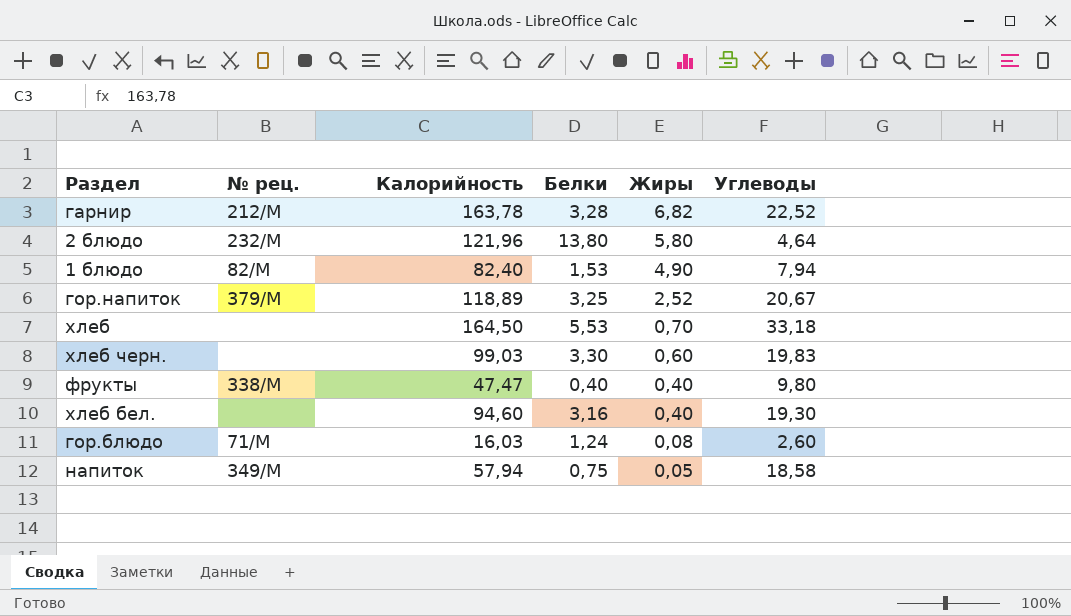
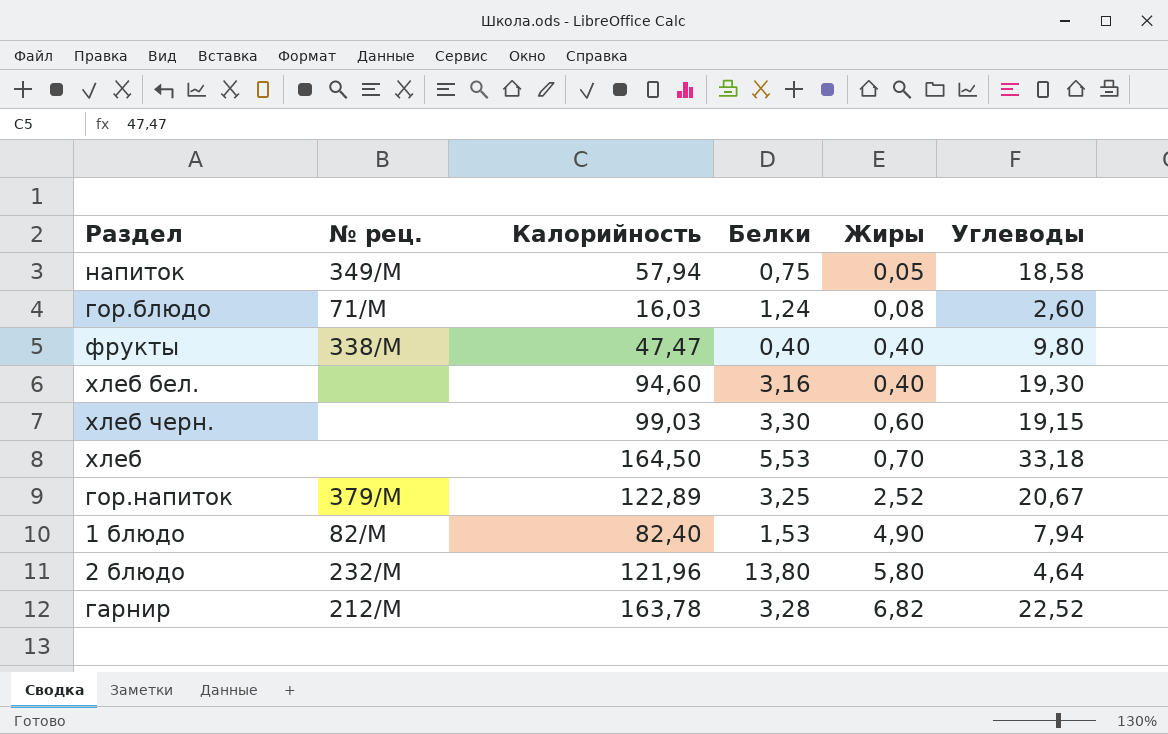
row order: Жиры descending -> Жиры ascending
хлеб черн. | Углеводы: 19,83 -> 19,15
гор.напиток | Калорийность: 118,89 -> 122,89

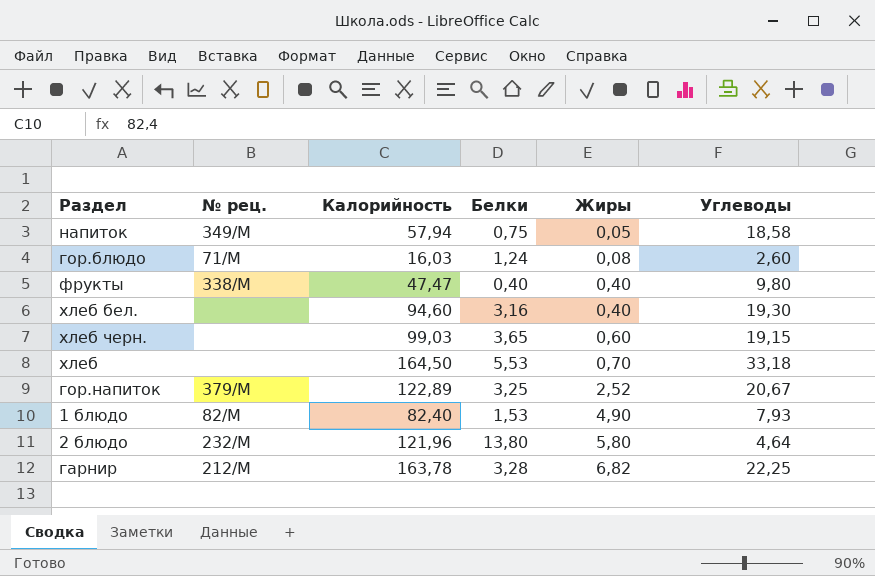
хлеб черн. | Белки: 3,30 -> 3,65
1 блюдо | Углеводы: 7,94 -> 7,93
гарнир | Углеводы: 22,52 -> 22,25

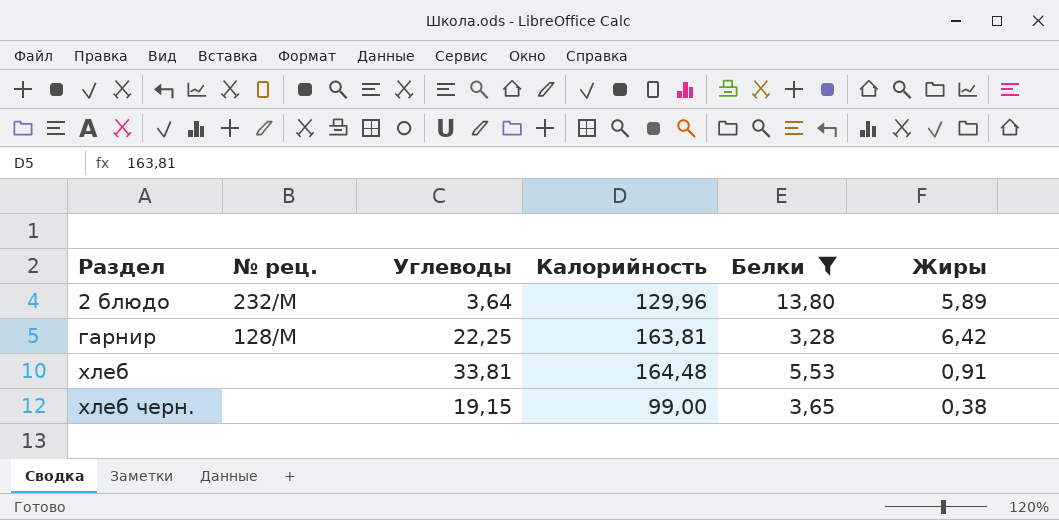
filter: none -> Белки >= 3,28
row order: Жиры ascending -> Раздел ascending
column Углеводы | position: 6 -> 3
2 блюдо | Углеводы: 4,64 -> 3,64
2 блюдо | Калорийность: 121,96 -> 129,96
2 блюдо | Жиры: 5,80 -> 5,89
гарнир | № рец.: 212/М -> 128/М
гарнир | Калорийность: 163,78 -> 163,81
гарнир | Жиры: 6,82 -> 6,42
хлеб | Углеводы: 33,18 -> 33,81
хлеб | Калорийность: 164,50 -> 164,48
хлеб | Жиры: 0,70 -> 0,91
хлеб черн. | Калорийность: 99,03 -> 99,00
хлеб черн. | Жиры: 0,60 -> 0,38

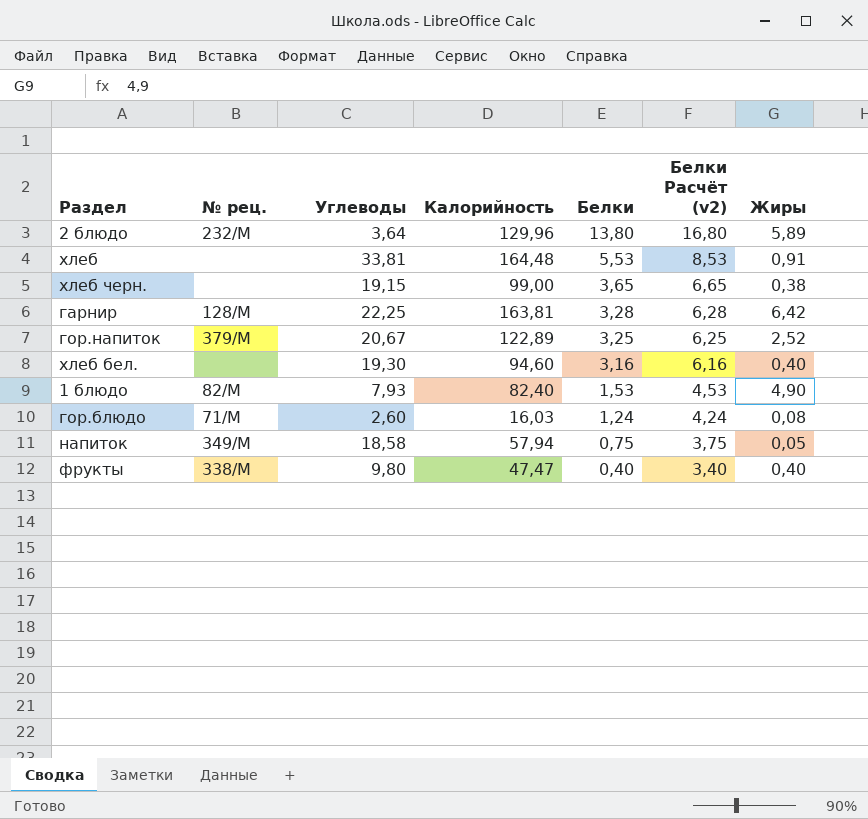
filter: Белки >= 3,28 -> none
row order: Раздел ascending -> Белки descending
column Белки Расчёт (v2) | formula: none -> [Белки] + 3

